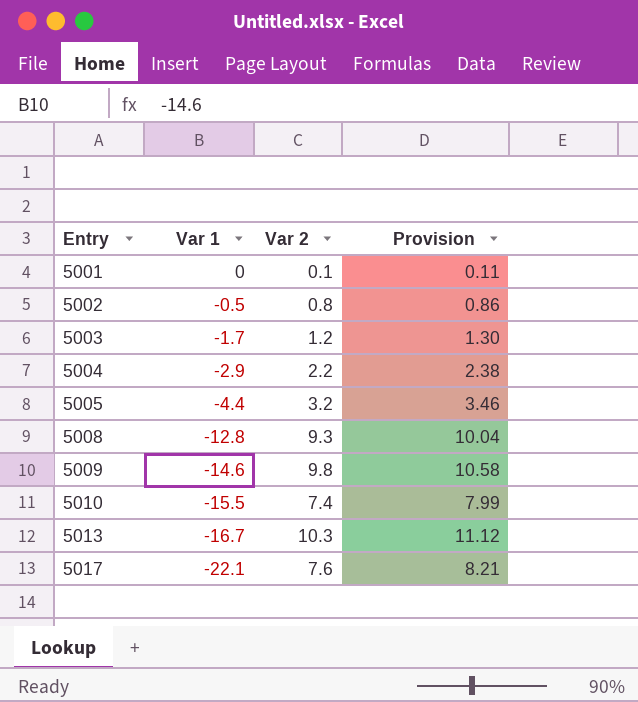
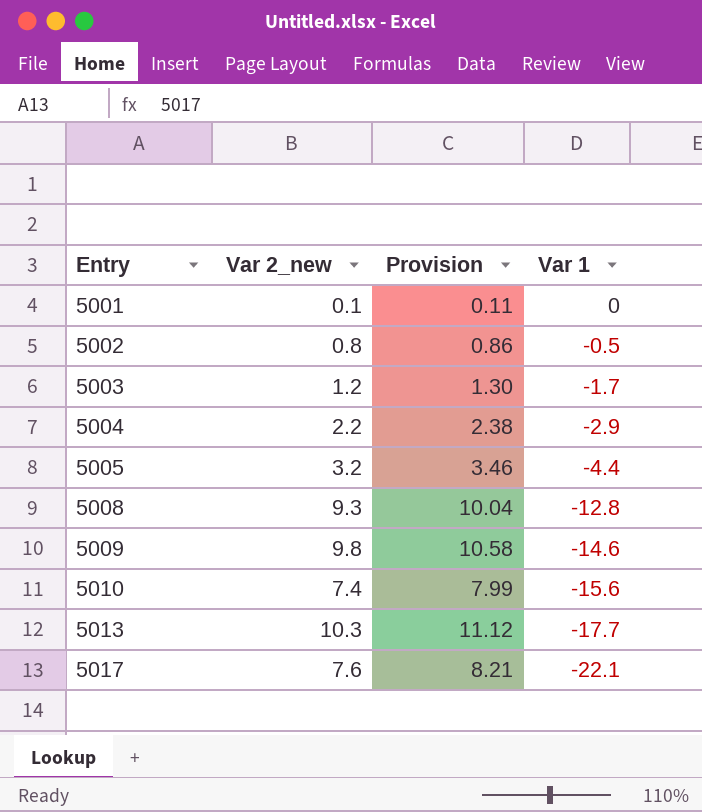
column name: Var 2 -> Var 2_new
column Var 1 | position: 2 -> 4
5010 | Var 1: -15.5 -> -15.6
5013 | Var 1: -16.7 -> -17.7

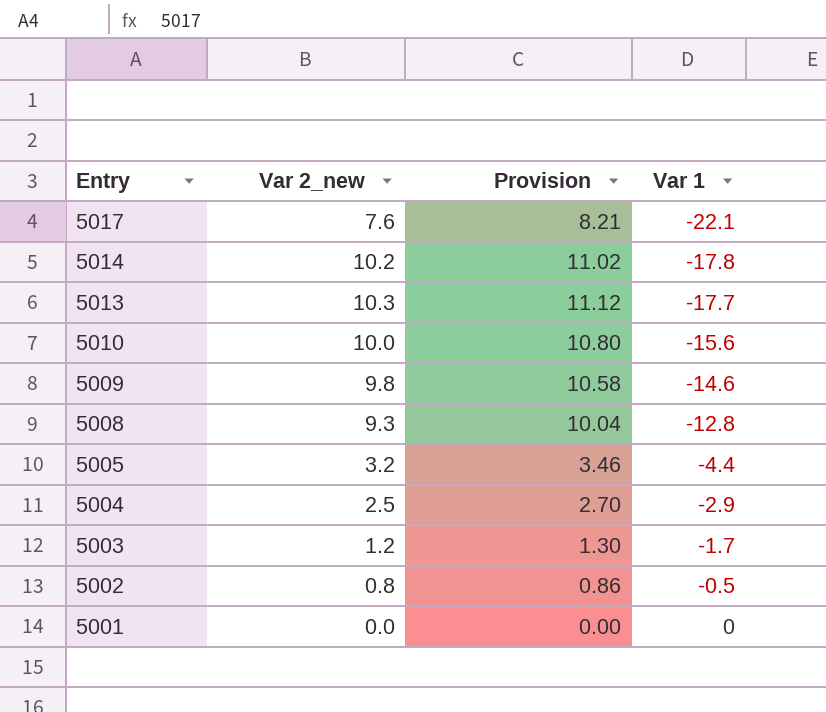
row order: Entry ascending -> Entry descending
row 5014: none -> 10.2 | 11.02 | -17.8
5010 | Var 2_new: 7.4 -> 10.0
5010 | Provision: 7.99 -> 10.80
5004 | Var 2_new: 2.2 -> 2.5
5004 | Provision: 2.38 -> 2.70
5001 | Var 2_new: 0.1 -> 0.0
5001 | Provision: 0.11 -> 0.00

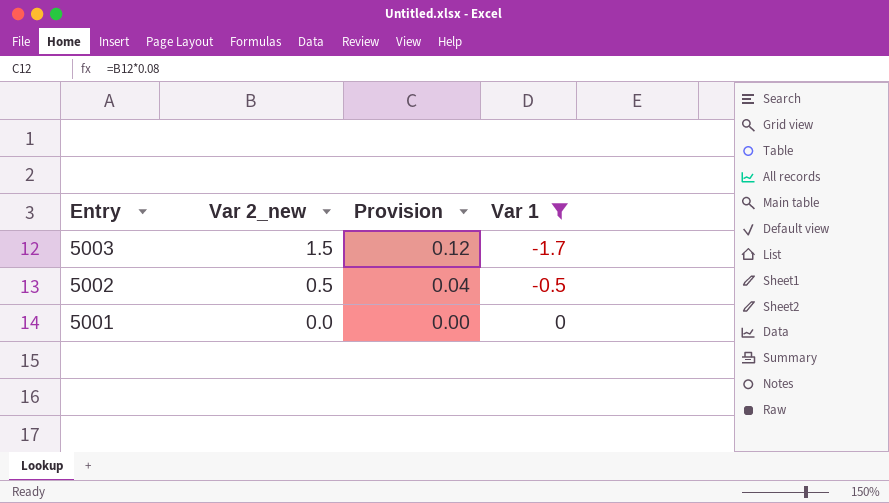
filter: none -> Var 1 >= -1.7
column Provision | formula: [Var 2_new] * 1.08 -> [Var 2_new] * 0.08
5003 | Var 2_new: 1.2 -> 1.5
5002 | Var 2_new: 0.8 -> 0.5

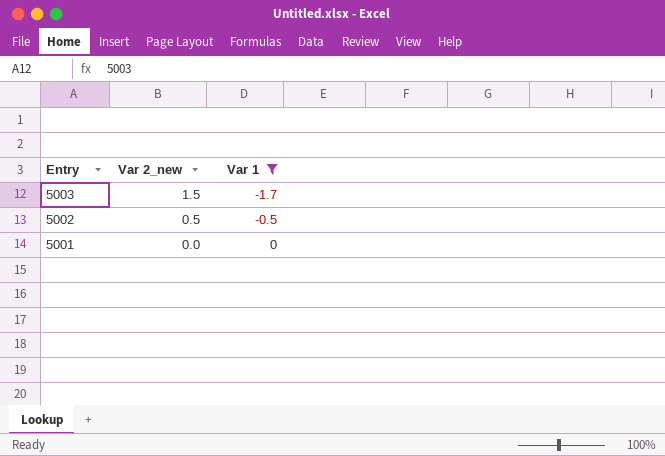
column Provision | formula: [Var 2_new] * 0.08 -> none

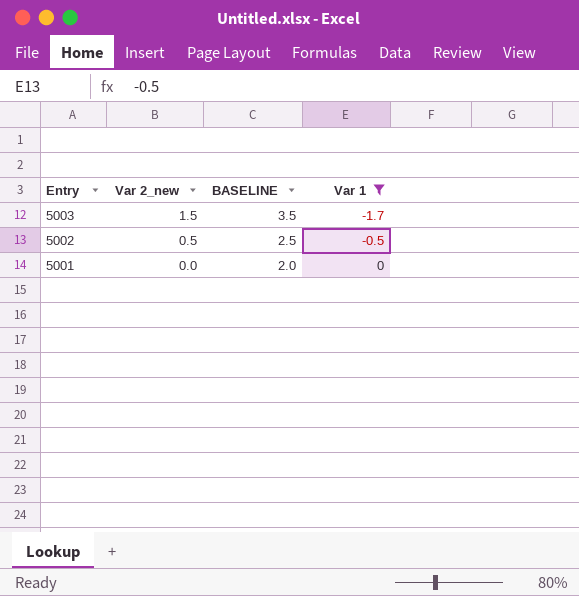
column BASELINE | formula: none -> [Var 2_new] + 2

